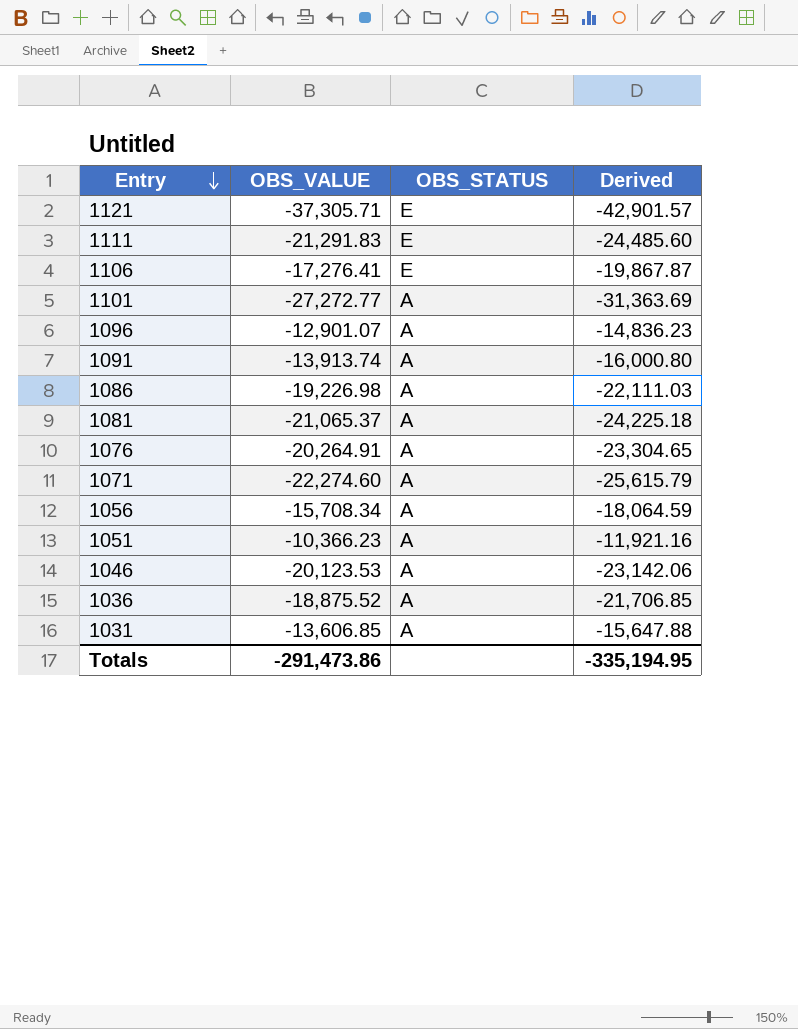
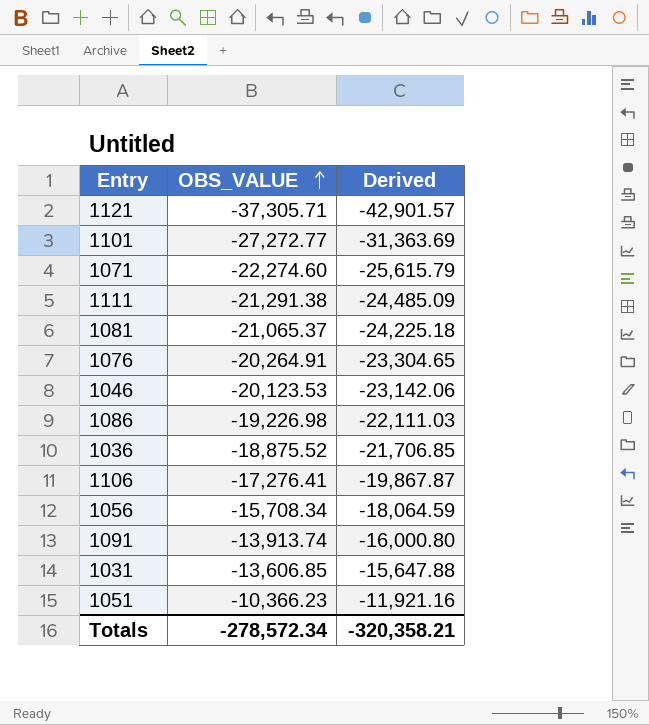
row order: Entry descending -> OBS_VALUE ascending
column OBS_STATUS | position: 3 -> none
row 1096: -12,901.07 | A | -14,836.23 -> none
1111 | OBS_VALUE: -21,291.83 -> -21,291.38
1111 | Derived: -24,485.60 -> -24,485.09
Totals | OBS_VALUE: -291,473.86 -> -278,572.34
Totals | Derived: -335,194.95 -> -320,358.21

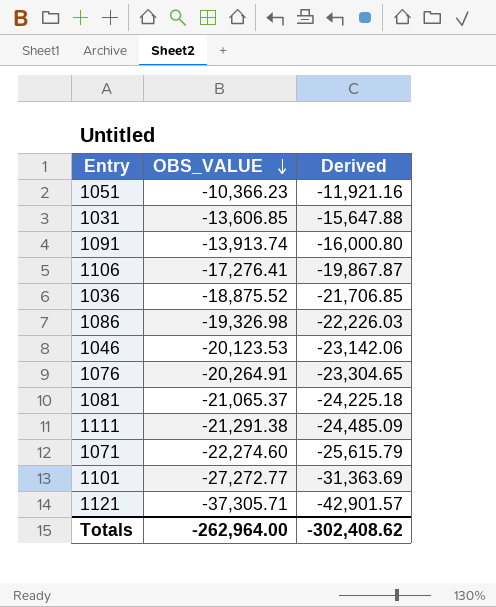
row order: OBS_VALUE ascending -> OBS_VALUE descending
row 1056: -15,708.34 | -18,064.59 -> none
1086 | OBS_VALUE: -19,226.98 -> -19,326.98
1086 | Derived: -22,111.03 -> -22,226.03
Totals | OBS_VALUE: -278,572.34 -> -262,964.00
Totals | Derived: -320,358.21 -> -302,408.62

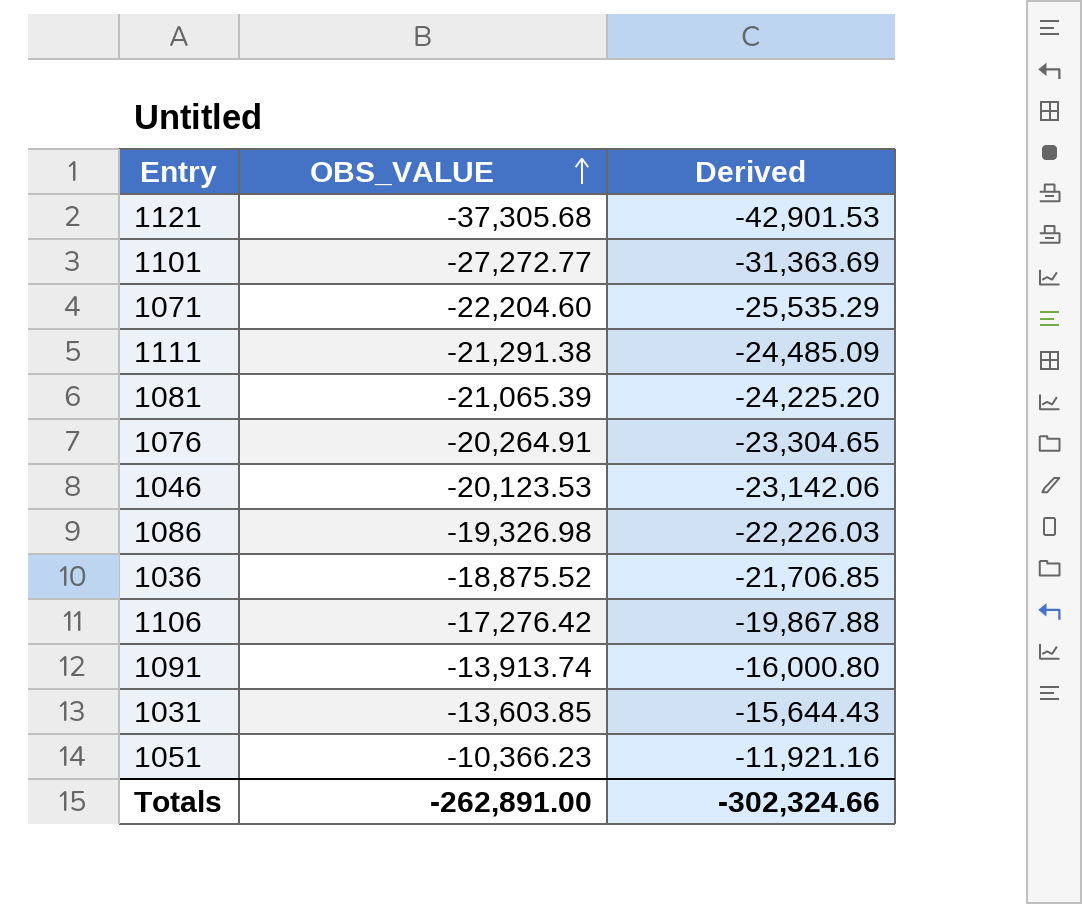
row order: OBS_VALUE descending -> OBS_VALUE ascending
1121 | OBS_VALUE: -37,305.71 -> -37,305.68
1121 | Derived: -42,901.57 -> -42,901.53
1071 | OBS_VALUE: -22,274.60 -> -22,204.60
1071 | Derived: -25,615.79 -> -25,535.29
1081 | OBS_VALUE: -21,065.37 -> -21,065.39
1081 | Derived: -24,225.18 -> -24,225.20
1106 | OBS_VALUE: -17,276.41 -> -17,276.42
1106 | Derived: -19,867.87 -> -19,867.88
1031 | OBS_VALUE: -13,606.85 -> -13,603.85
1031 | Derived: -15,647.88 -> -15,644.43
Totals | OBS_VALUE: -262,964.00 -> -262,891.00
Totals | Derived: -302,408.62 -> -302,324.66

